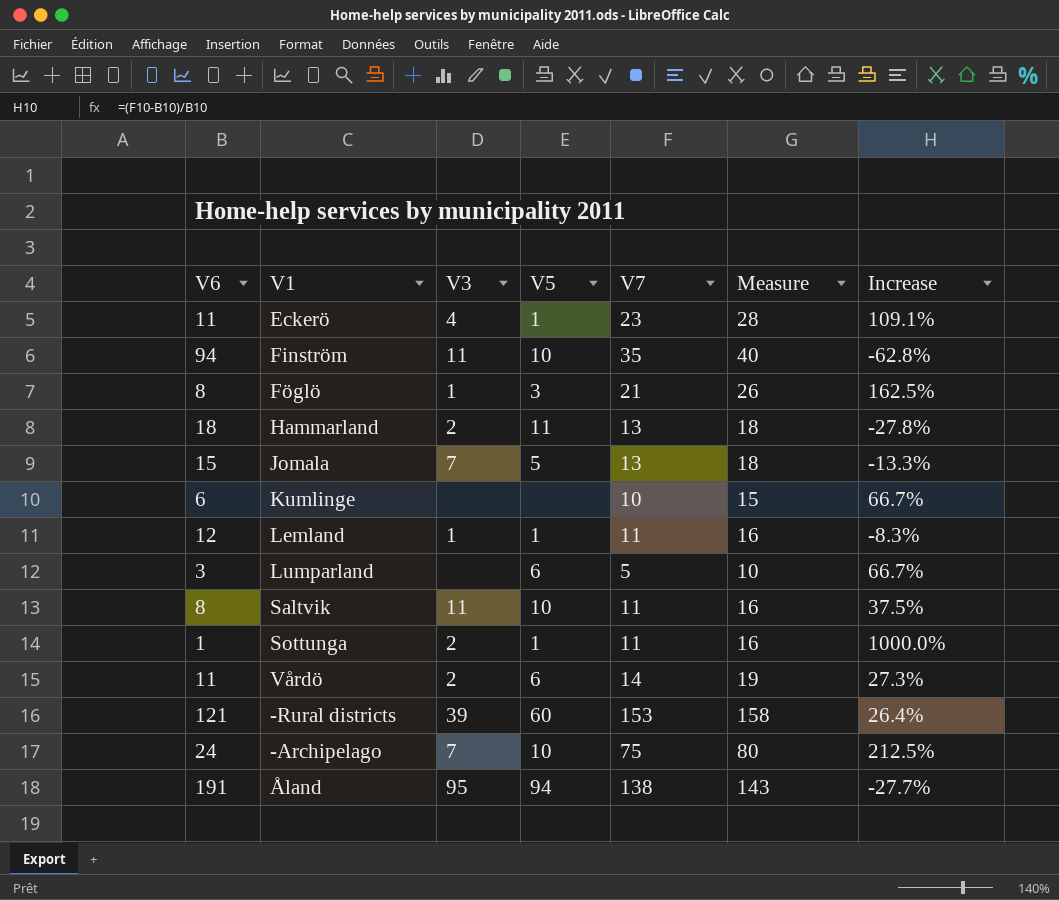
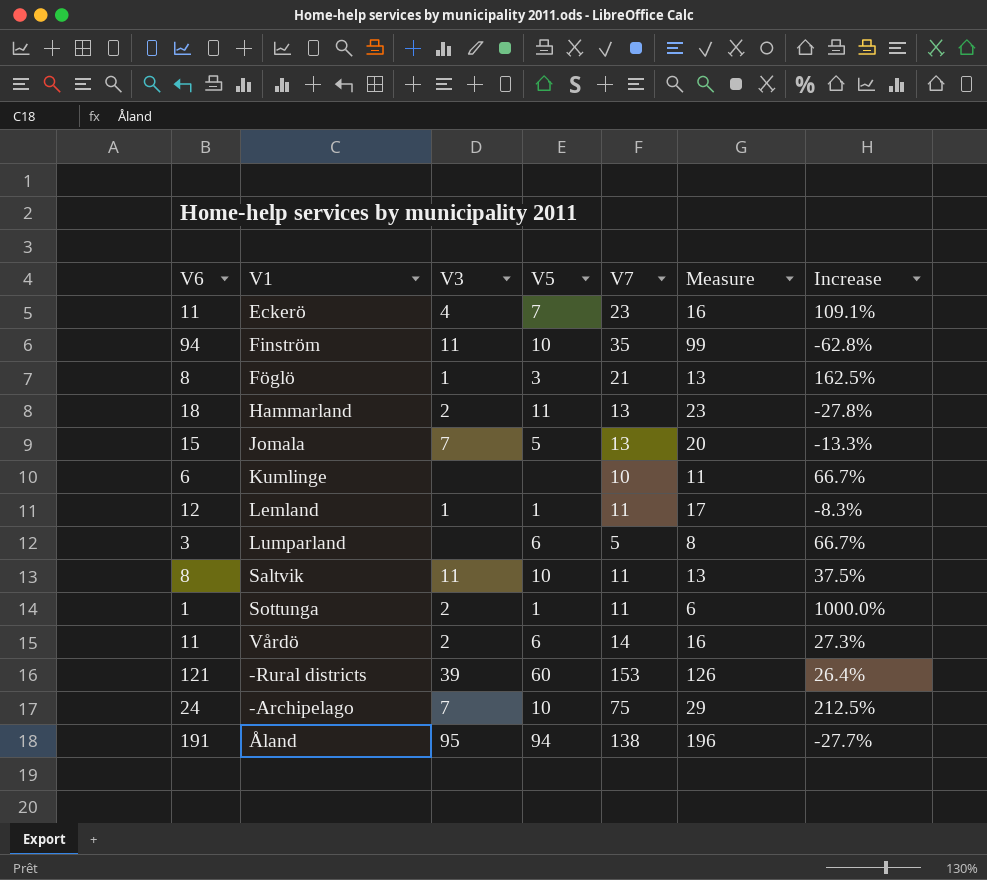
column Measure | formula: [V7] + 5 -> [V6] + 5
Eckerö | V5: 1 -> 7

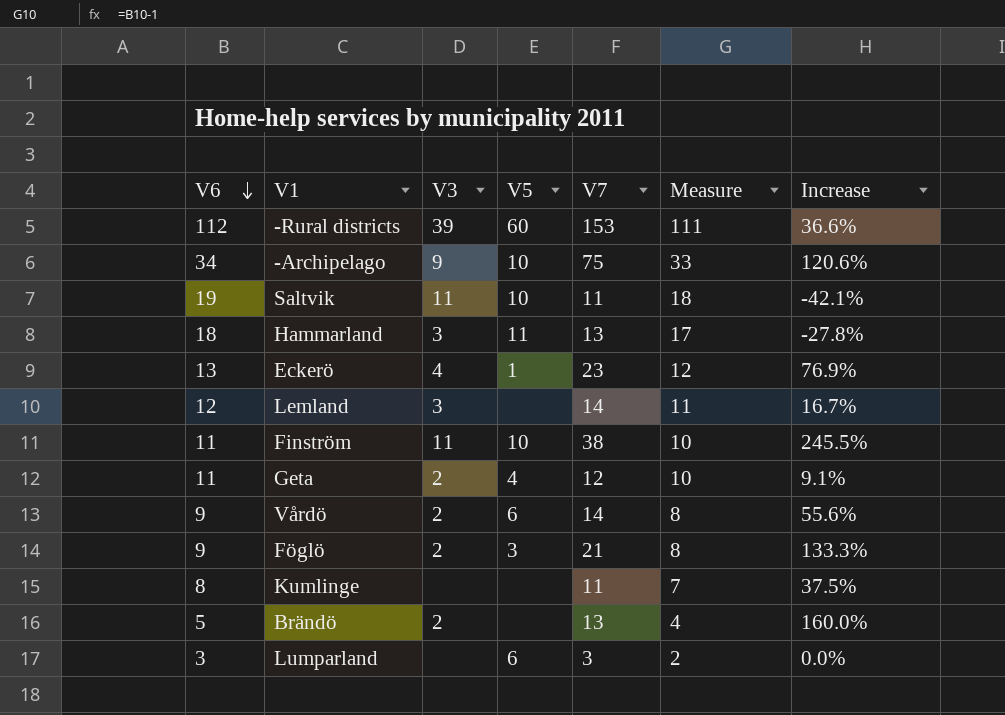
row order: none -> V6 descending
column Measure | formula: [V6] + 5 -> [V6] - 1
row Jomala: 15 | 7 | 5 | 13 | 20 | -13.3% -> none
row Sottunga: 1 | 2 | 1 | 11 | 6 | 1000.0% -> none
row Åland: 191 | 95 | 94 | 138 | 196 | -27.7% -> none
-Rural districts | V6: 121 -> 112
-Rural districts | Increase: 26.4% -> 36.6%
-Archipelago | V6: 24 -> 34
-Archipelago | V3: 7 -> 9
-Archipelago | Increase: 212.5% -> 120.6%
Saltvik | V6: 8 -> 19
Saltvik | Increase: 37.5% -> -42.1%
Hammarland | V3: 2 -> 3
Eckerö | V6: 11 -> 13
Eckerö | V5: 7 -> 1
Eckerö | Increase: 109.1% -> 76.9%
Lemland | V3: 1 -> 3
Lemland | V5: 1 -> none
Lemland | V7: 11 -> 14
Lemland | Increase: -8.3% -> 16.7%
Finström | V6: 94 -> 11
Finström | V7: 35 -> 38
Finström | Increase: -62.8% -> 245.5%
row Geta: none -> 11 | 2 | 4 | 12 | 10 | 9.1%
Vårdö | V6: 11 -> 9
Vårdö | Increase: 27.3% -> 55.6%
Föglö | V6: 8 -> 9
Föglö | V3: 1 -> 2
Föglö | Increase: 162.5% -> 133.3%
Kumlinge | V6: 6 -> 8
Kumlinge | V7: 10 -> 11
Kumlinge | Increase: 66.7% -> 37.5%
row Brändö: none -> 5 | 2 | none | 13 | 4 | 160.0%
Lumparland | V7: 5 -> 3
Lumparland | Increase: 66.7% -> 0.0%

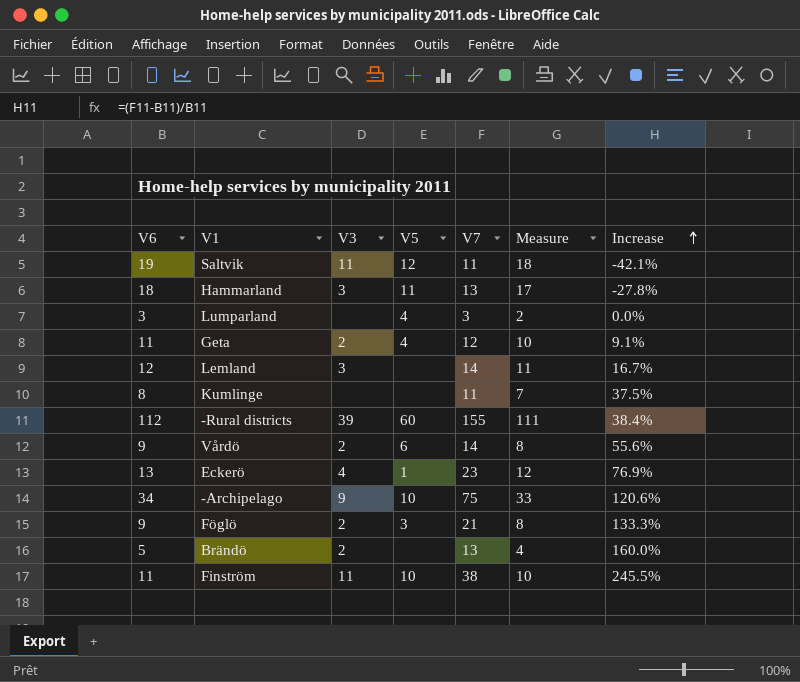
row order: V6 descending -> Increase ascending
Saltvik | V5: 10 -> 12
Lumparland | V5: 6 -> 4
-Rural districts | V7: 153 -> 155
-Rural districts | Increase: 36.6% -> 38.4%

